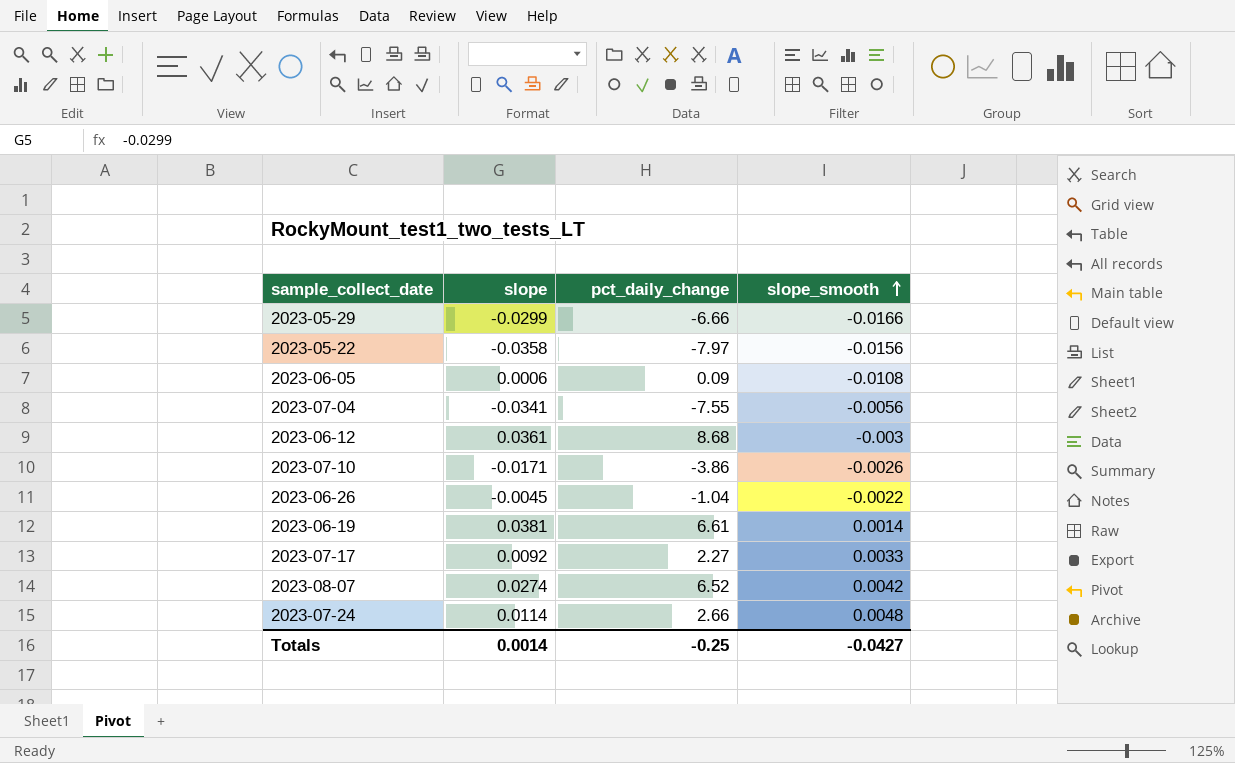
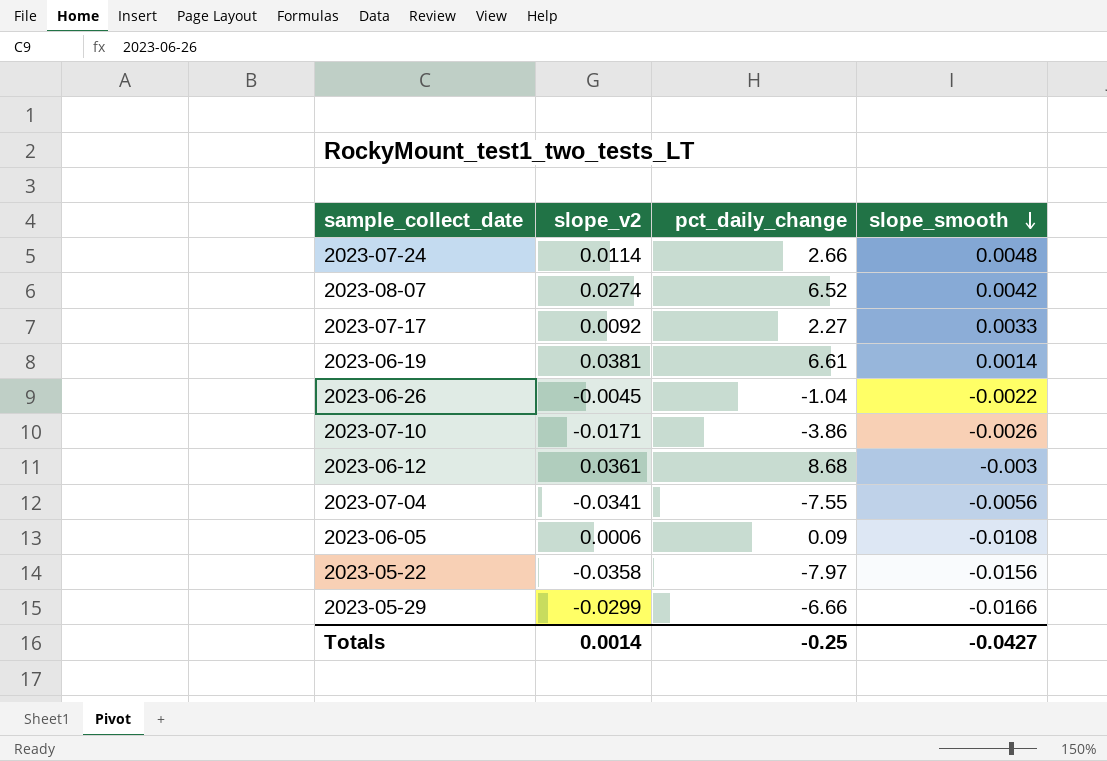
row order: slope_smooth ascending -> slope_smooth descending
column name: slope -> slope_v2

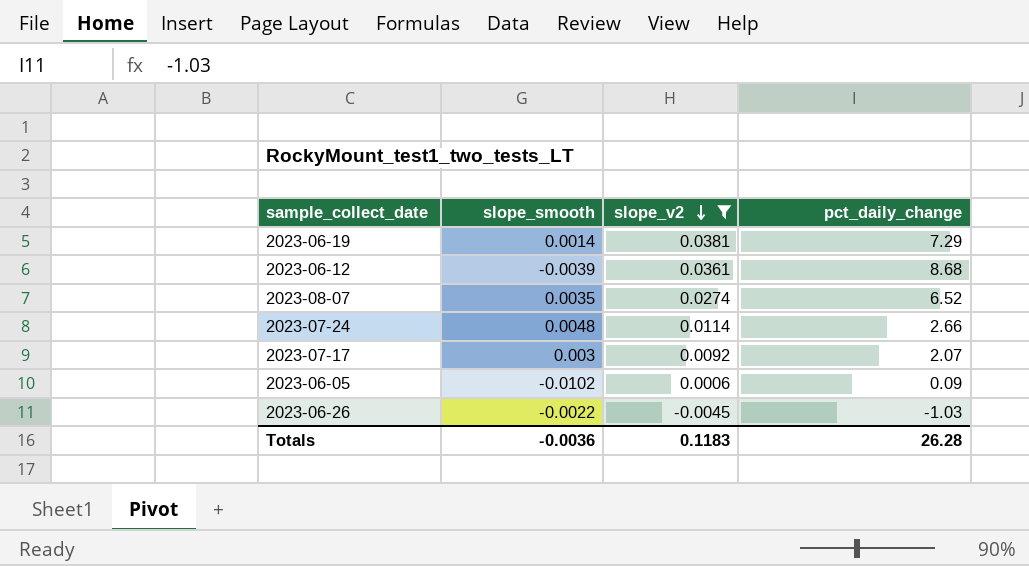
filter: none -> slope_v2 >= -0.0045
row order: slope_smooth descending -> slope_v2 descending
column slope_smooth | position: 4 -> 2
2023-06-19 | pct_daily_change: 6.61 -> 7.29
2023-06-12 | slope_smooth: -0.003 -> -0.0039
2023-08-07 | slope_smooth: 0.0042 -> 0.0035
2023-07-17 | slope_smooth: 0.0033 -> 0.003
2023-07-17 | pct_daily_change: 2.27 -> 2.07
2023-06-05 | slope_smooth: -0.0108 -> -0.0102
2023-06-26 | pct_daily_change: -1.04 -> -1.03
Totals | slope_smooth: -0.0427 -> -0.0036
Totals | slope_v2: 0.0014 -> 0.1183
Totals | pct_daily_change: -0.25 -> 26.28

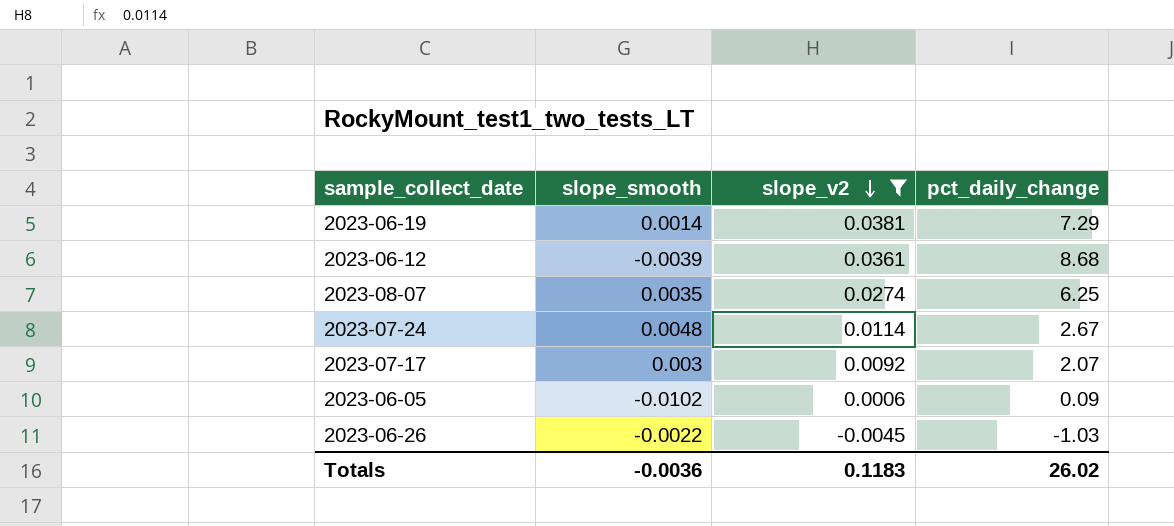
2023-08-07 | pct_daily_change: 6.52 -> 6.25
2023-07-24 | pct_daily_change: 2.66 -> 2.67
Totals | pct_daily_change: 26.28 -> 26.02

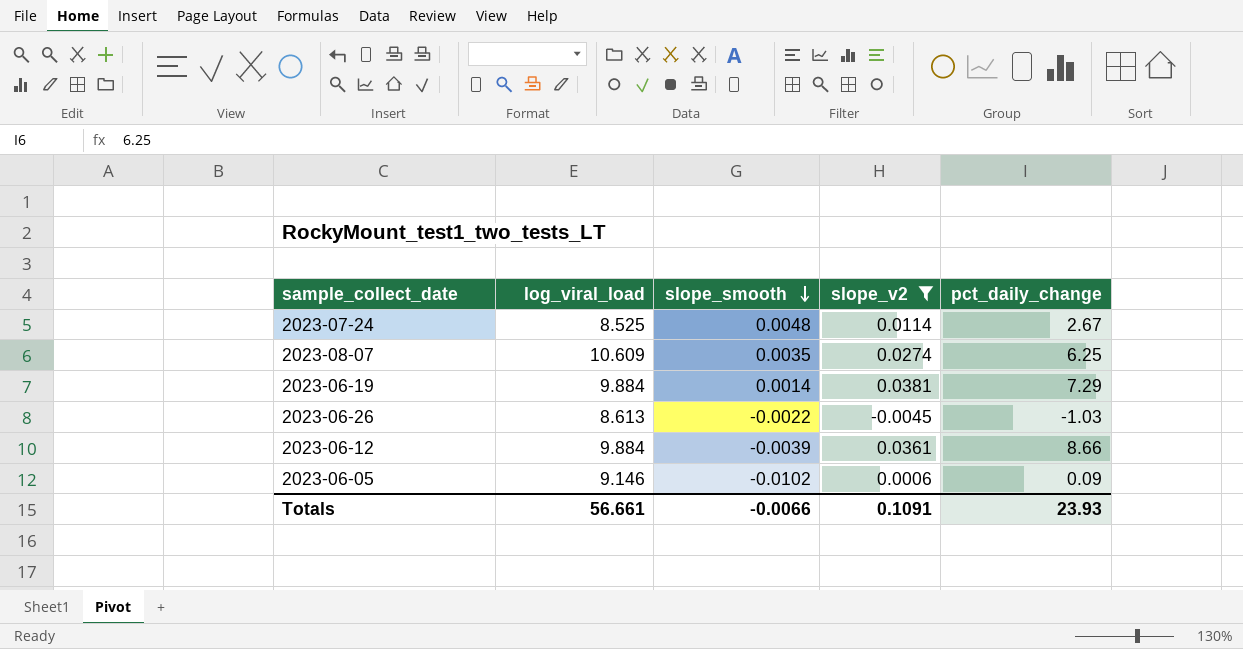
row order: slope_v2 descending -> slope_smooth descending
column log_viral_load | position: none -> 2
row 2023-07-17: 0.003 | 0.0092 | 2.07 -> none
2023-06-12 | pct_daily_change: 8.68 -> 8.66
Totals | slope_smooth: -0.0036 -> -0.0066
Totals | slope_v2: 0.1183 -> 0.1091
Totals | pct_daily_change: 26.02 -> 23.93

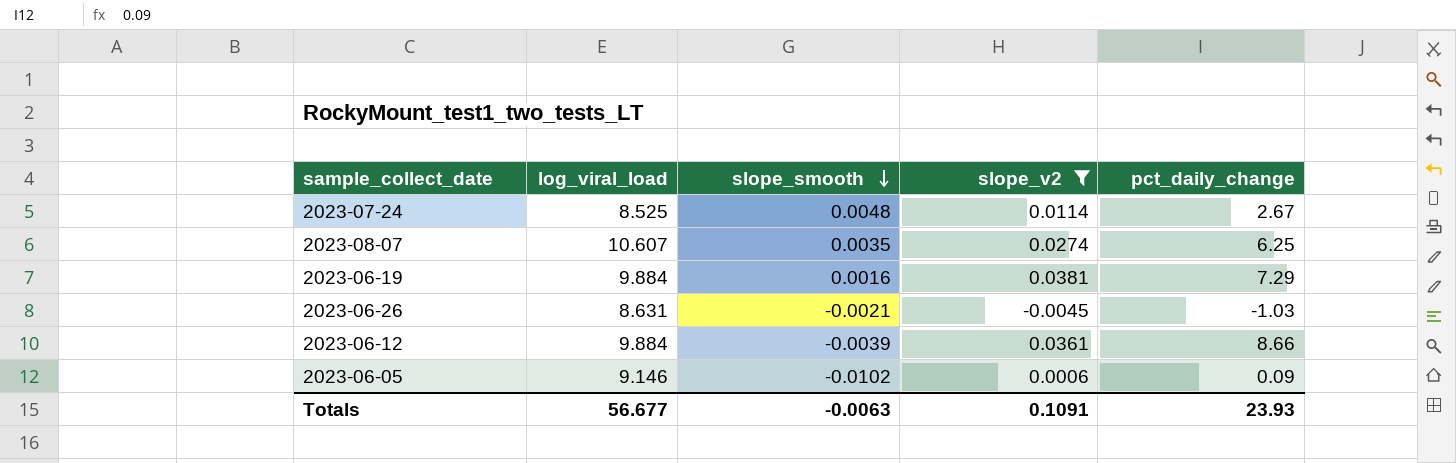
2023-08-07 | log_viral_load: 10.609 -> 10.607
2023-06-19 | slope_smooth: 0.0014 -> 0.0016
2023-06-26 | log_viral_load: 8.613 -> 8.631
2023-06-26 | slope_smooth: -0.0022 -> -0.0021
Totals | log_viral_load: 56.661 -> 56.677
Totals | slope_smooth: -0.0066 -> -0.0063

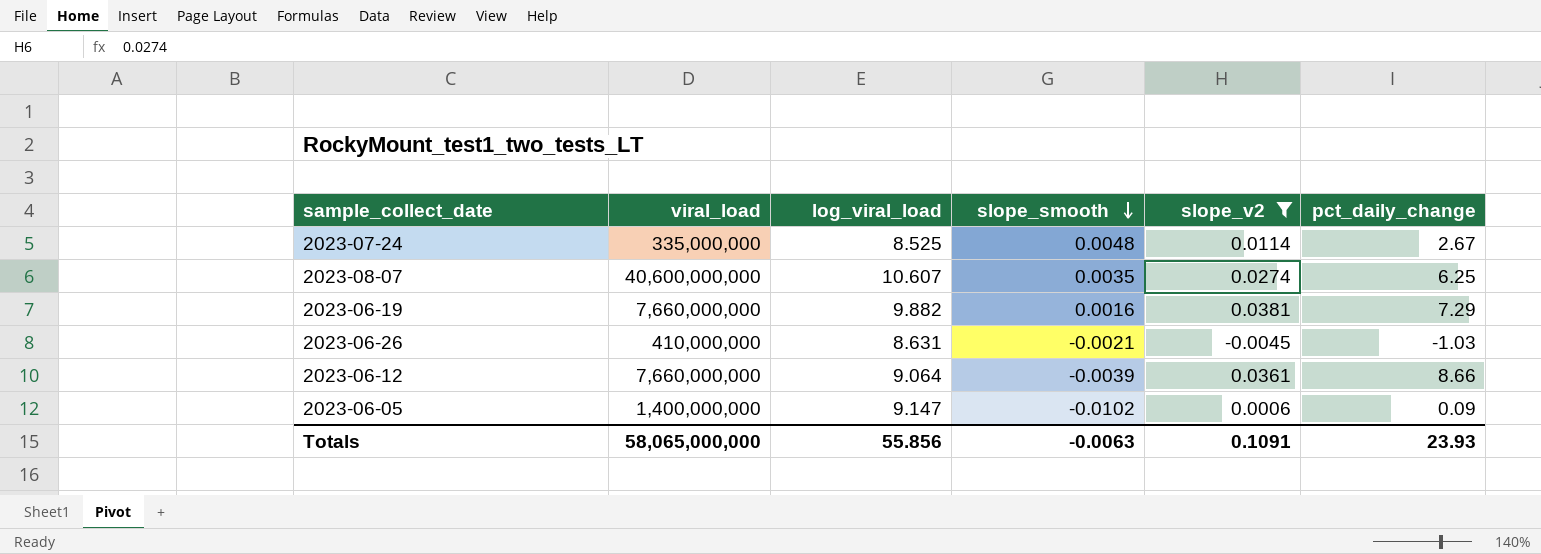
column viral_load | position: none -> 2
2023-06-19 | log_viral_load: 9.884 -> 9.882
2023-06-12 | log_viral_load: 9.884 -> 9.064
2023-06-05 | log_viral_load: 9.146 -> 9.147
Totals | log_viral_load: 56.677 -> 55.856

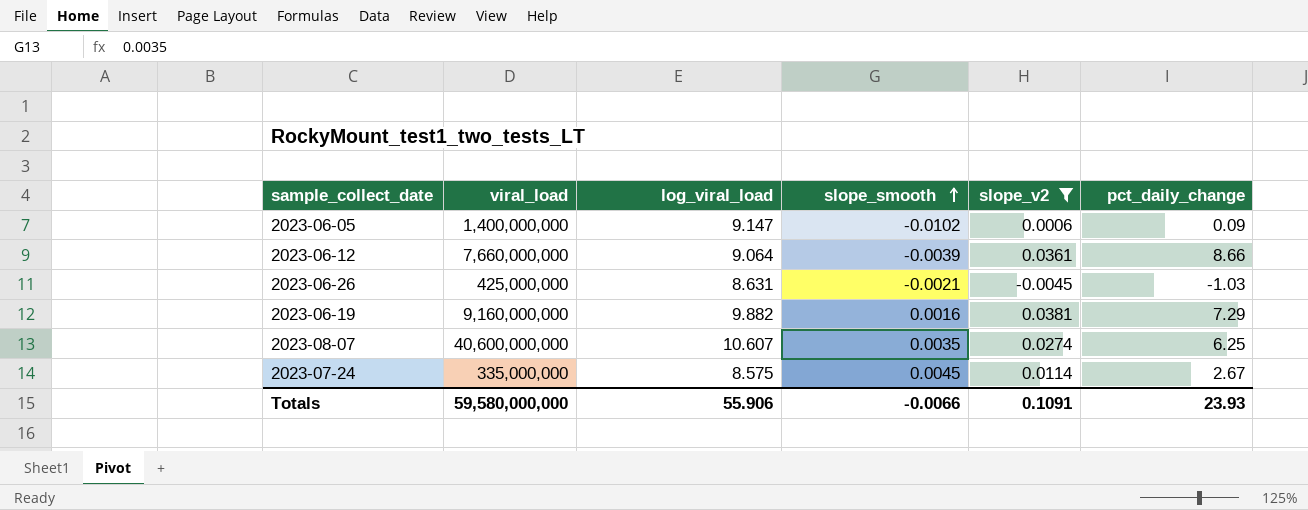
row order: slope_smooth descending -> slope_smooth ascending
2023-06-26 | viral_load: 410,000,000 -> 425,000,000
2023-06-19 | viral_load: 7,660,000,000 -> 9,160,000,000
2023-07-24 | log_viral_load: 8.525 -> 8.575
2023-07-24 | slope_smooth: 0.0048 -> 0.0045
Totals | viral_load: 58,065,000,000 -> 59,580,000,000
Totals | log_viral_load: 55.856 -> 55.906
Totals | slope_smooth: -0.0063 -> -0.0066

